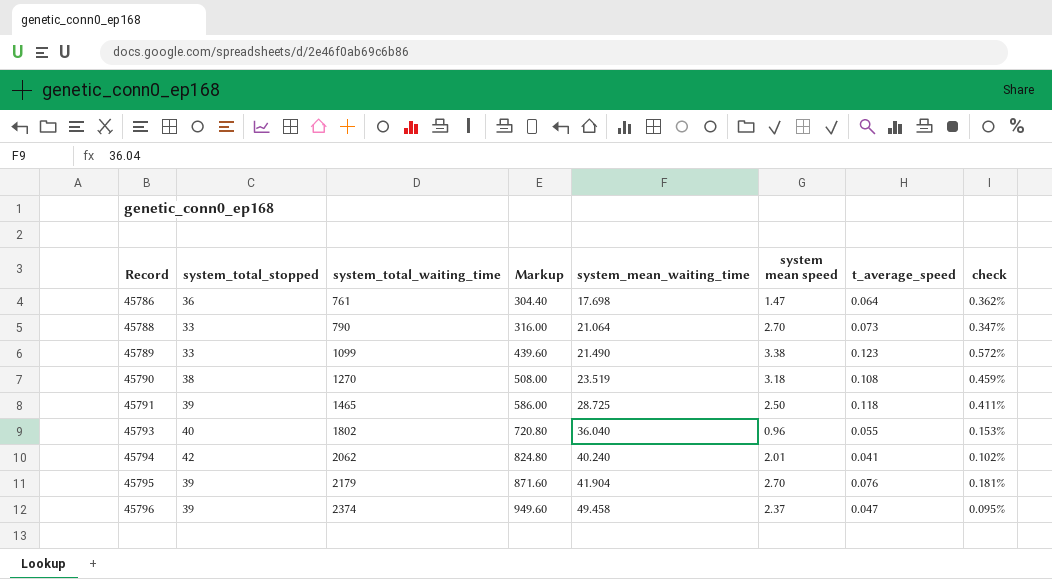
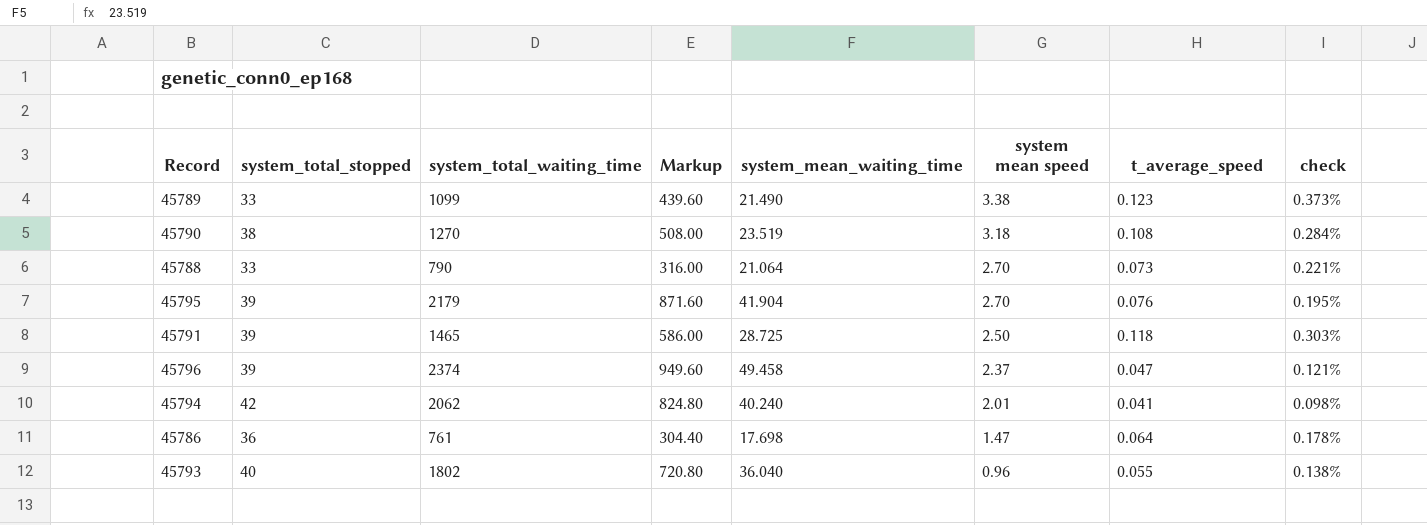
row order: Record ascending -> system mean speed descending
column check | formula: [t_average_speed] / [system_mean_waiting_time] -> [t_average_speed] / [system_total_stopped]

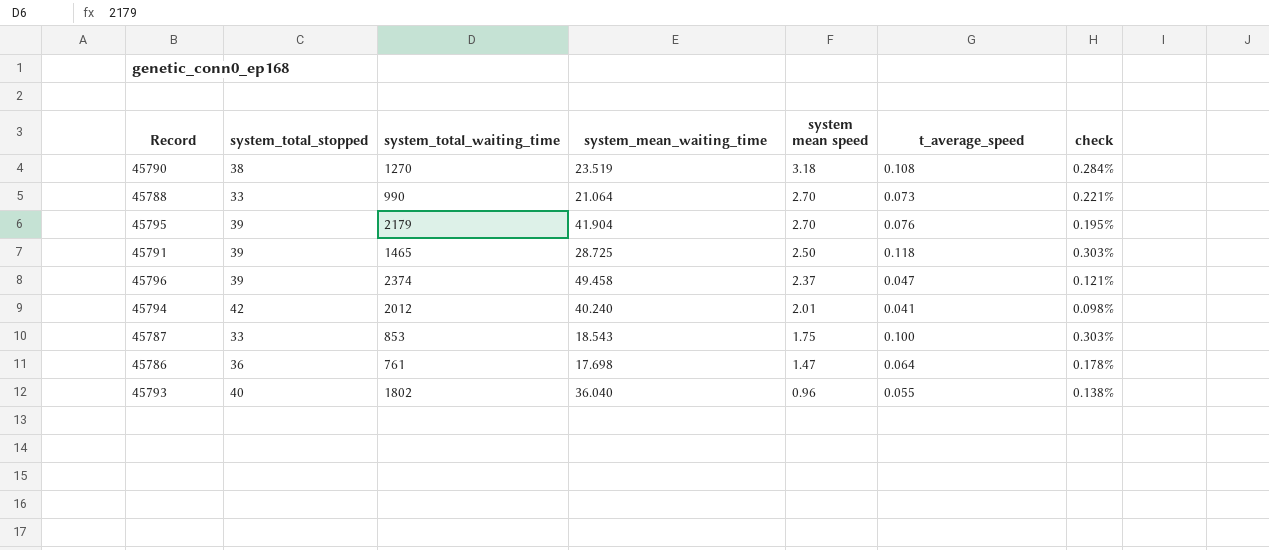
column Markup | formula: [system_total_waiting_time] * 0.4 -> none
row 45789: 33 | 1099 | 439.60 | 21.490 | 3.38 | 0.123 | 0.373% -> none
45788 | system_total_waiting_time: 790 -> 990
45794 | system_total_waiting_time: 2062 -> 2012
row 45787: none -> 33 | 853 | 18.543 | 1.75 | 0.100 | 0.303%

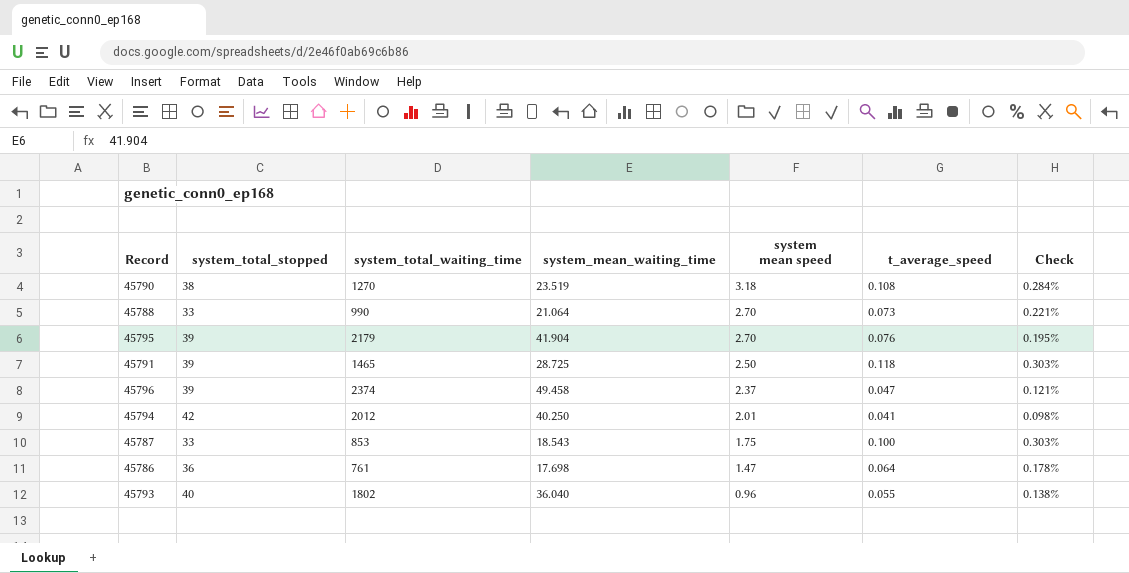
column name: check -> Check
45794 | system_mean_waiting_time: 40.240 -> 40.250

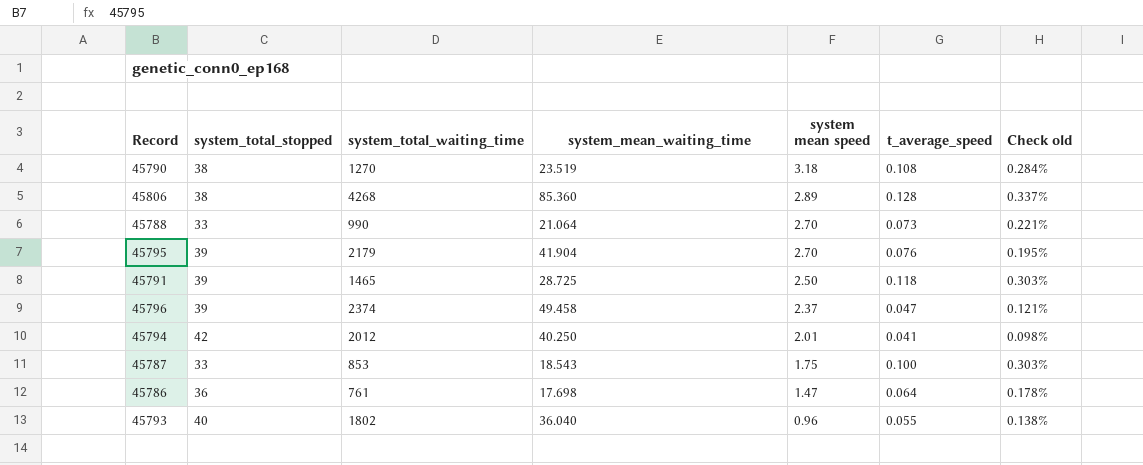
column name: Check -> Check old
row 45806: none -> 38 | 4268 | 85.360 | 2.89 | 0.128 | 0.337%

